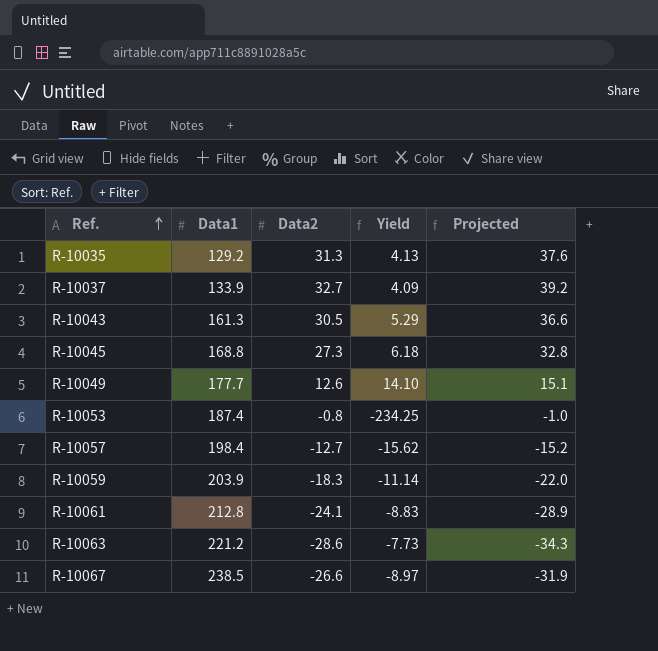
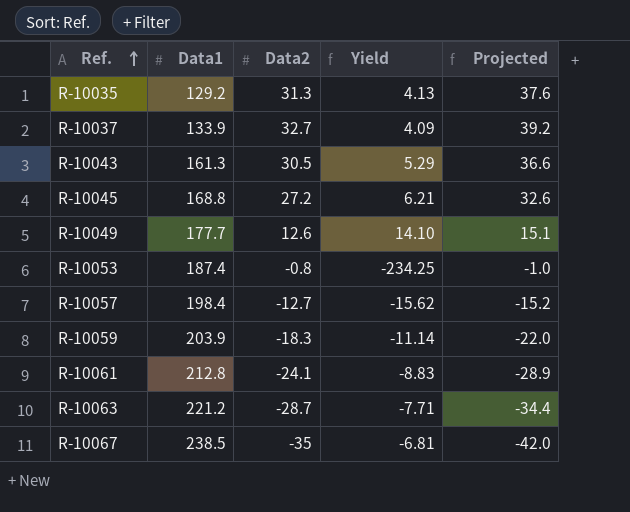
R-10045 | Data2: 27.3 -> 27.2
R-10045 | Yield: 6.18 -> 6.21
R-10045 | Projected: 32.8 -> 32.6
R-10063 | Data2: -28.6 -> -28.7
R-10063 | Yield: -7.73 -> -7.71
R-10063 | Projected: -34.3 -> -34.4
R-10067 | Data2: -26.6 -> -35
R-10067 | Yield: -8.97 -> -6.81
R-10067 | Projected: -31.9 -> -42.0

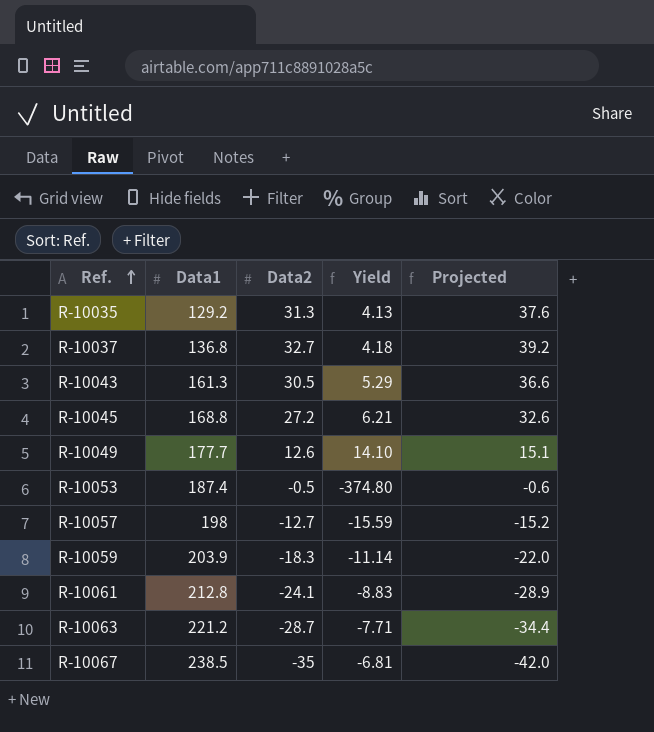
R-10037 | Data1: 133.9 -> 136.8
R-10037 | Yield: 4.09 -> 4.18
R-10053 | Data2: -0.8 -> -0.5
R-10053 | Yield: -234.25 -> -374.80
R-10053 | Projected: -1.0 -> -0.6
R-10057 | Data1: 198.4 -> 198
R-10057 | Yield: -15.62 -> -15.59

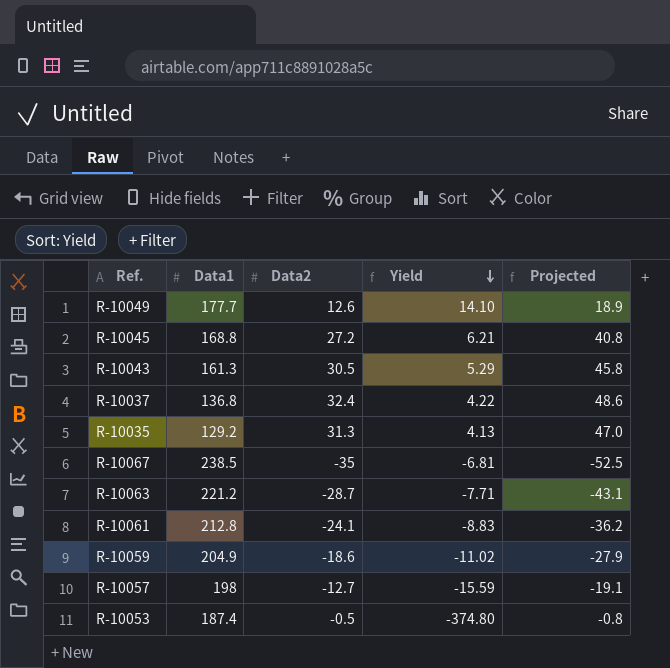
row order: Ref. ascending -> Yield descending
column Projected | formula: [Data2] * 1.2 -> [Data2] * 1.5
R-10037 | Data2: 32.7 -> 32.4
R-10037 | Yield: 4.18 -> 4.22
R-10059 | Data1: 203.9 -> 204.9
R-10059 | Data2: -18.3 -> -18.6
R-10059 | Yield: -11.14 -> -11.02

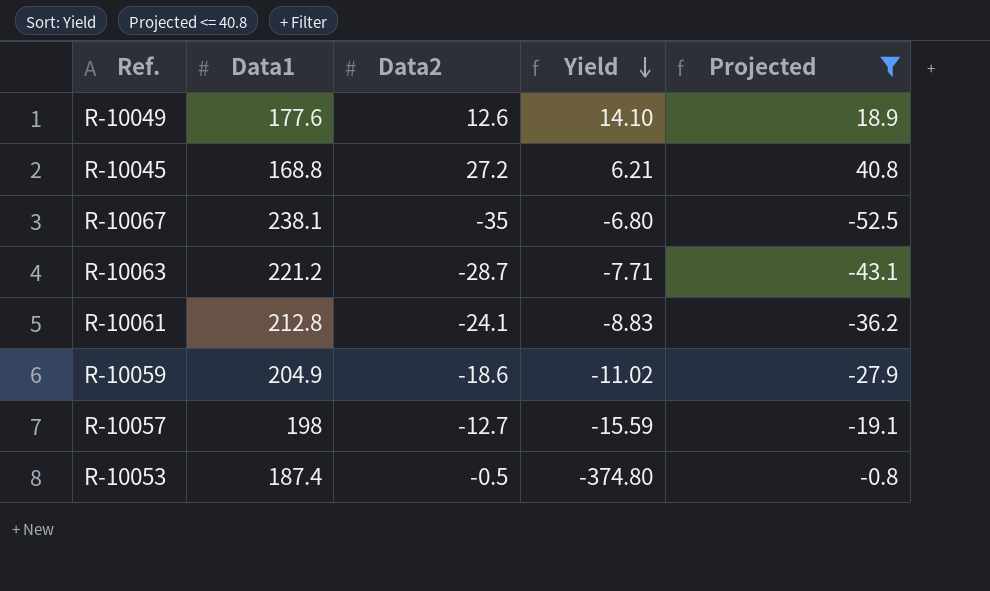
filter: none -> Projected <= 40.8
R-10049 | Data1: 177.7 -> 177.6
R-10067 | Data1: 238.5 -> 238.1
R-10067 | Yield: -6.81 -> -6.80

